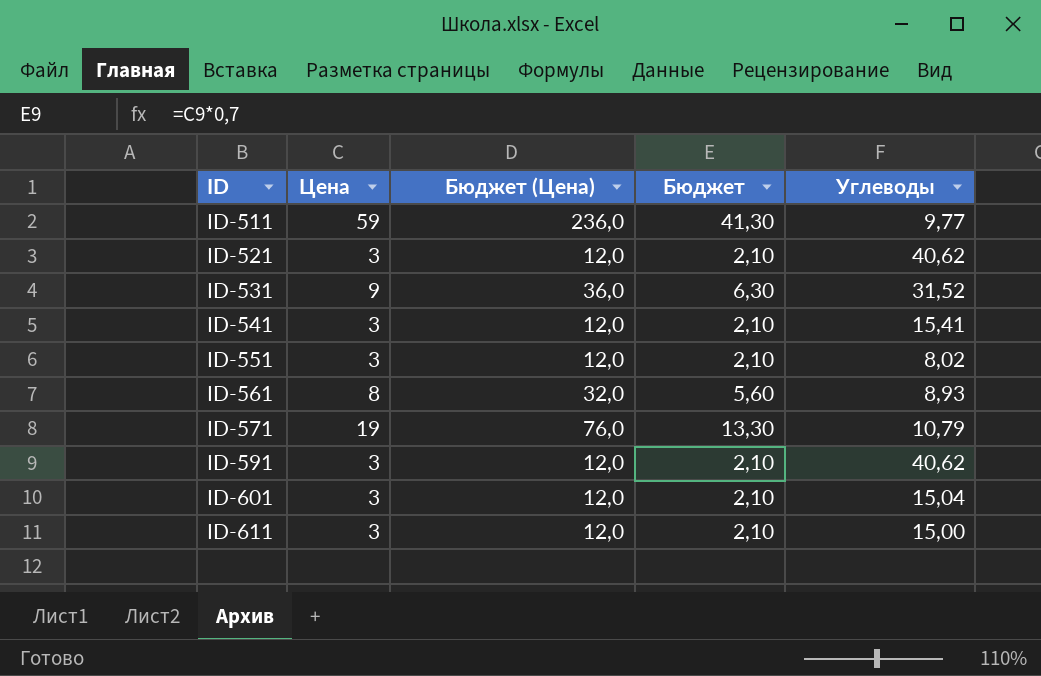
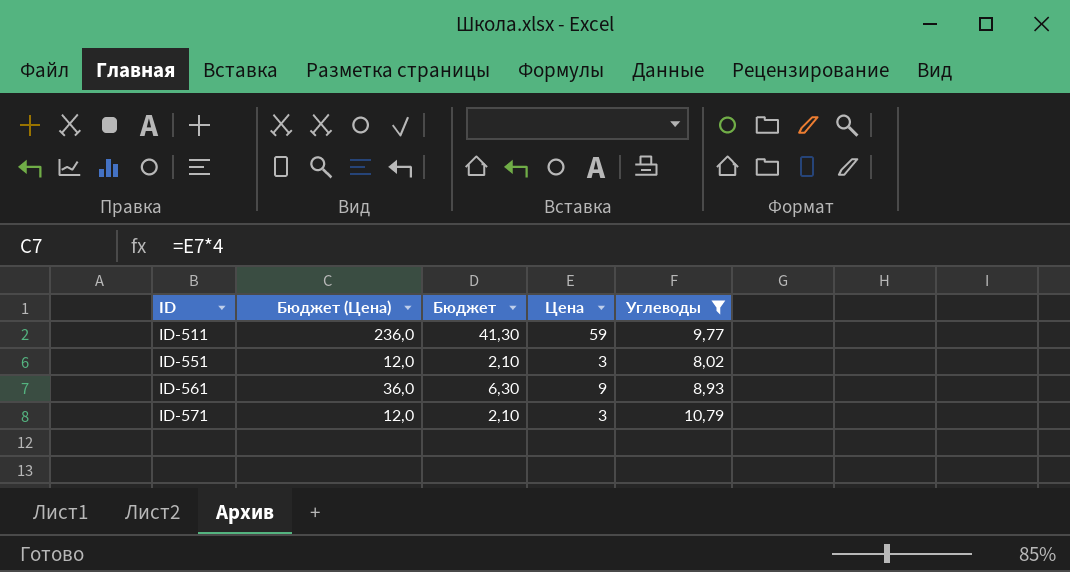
filter: none -> Углеводы <= 10,79
column Цена | position: 2 -> 4
ID-561 | Бюджет (Цена): 32,0 -> 36,0
ID-561 | Бюджет: 5,60 -> 6,30
ID-561 | Цена: 8 -> 9
ID-571 | Бюджет (Цена): 76,0 -> 12,0
ID-571 | Бюджет: 13,30 -> 2,10
ID-571 | Цена: 19 -> 3

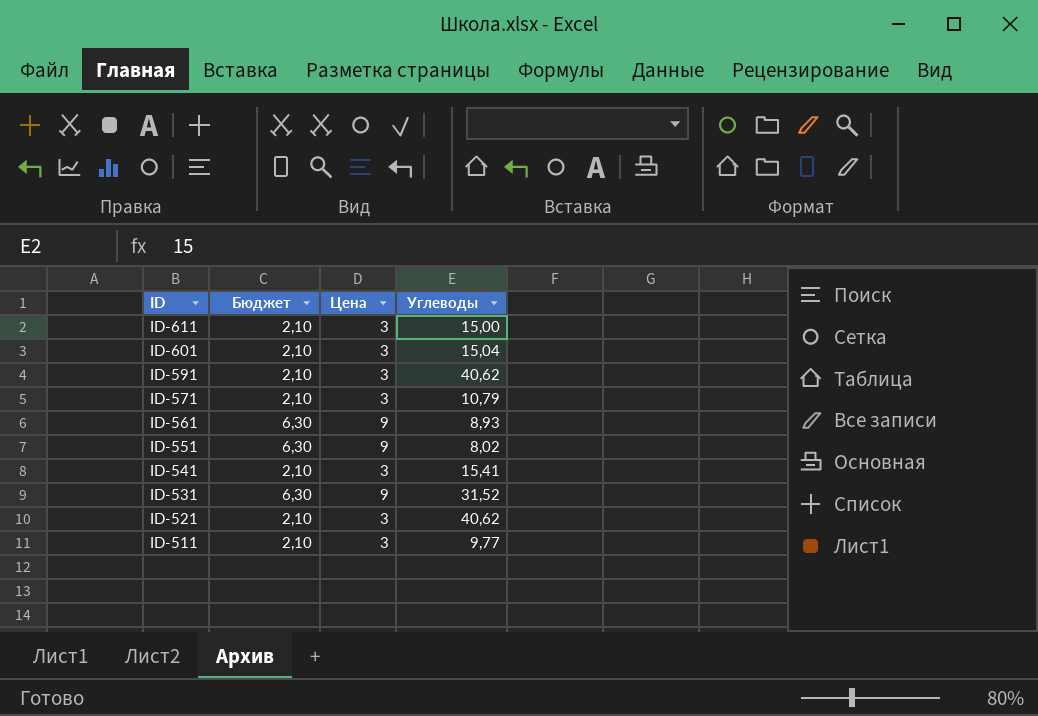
filter: Углеводы <= 10,79 -> none
row order: ID ascending -> ID descending
column Бюджет (Цена) | formula: [Цена] * 4 -> none
ID-551 | Бюджет: 2,10 -> 6,30
ID-551 | Цена: 3 -> 9
ID-511 | Бюджет: 41,30 -> 2,10
ID-511 | Цена: 59 -> 3

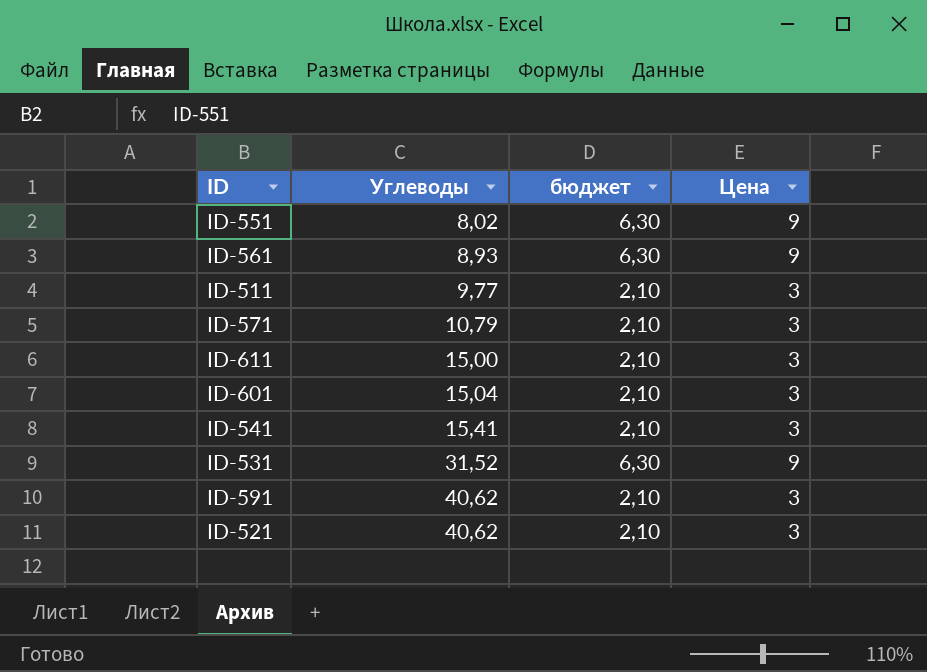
row order: ID descending -> Углеводы ascending
column Углеводы | position: 4 -> 2
column name: Бюджет -> бюджет

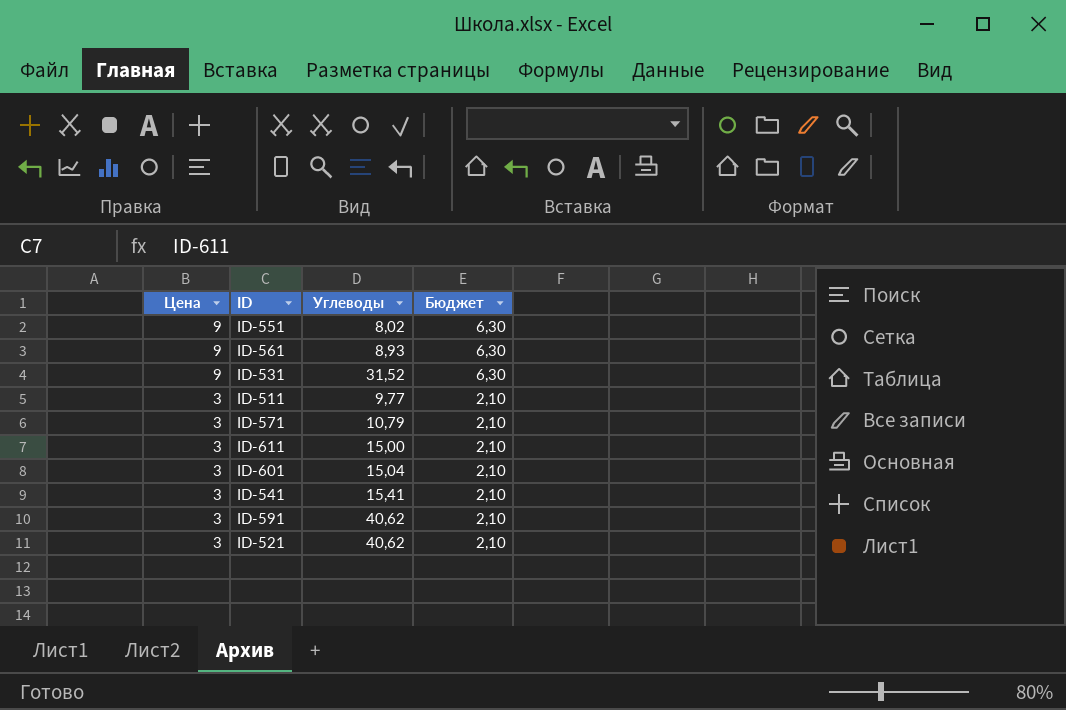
row order: Углеводы ascending -> Цена descending
column Цена | position: 4 -> 1
column name: бюджет -> Бюджет

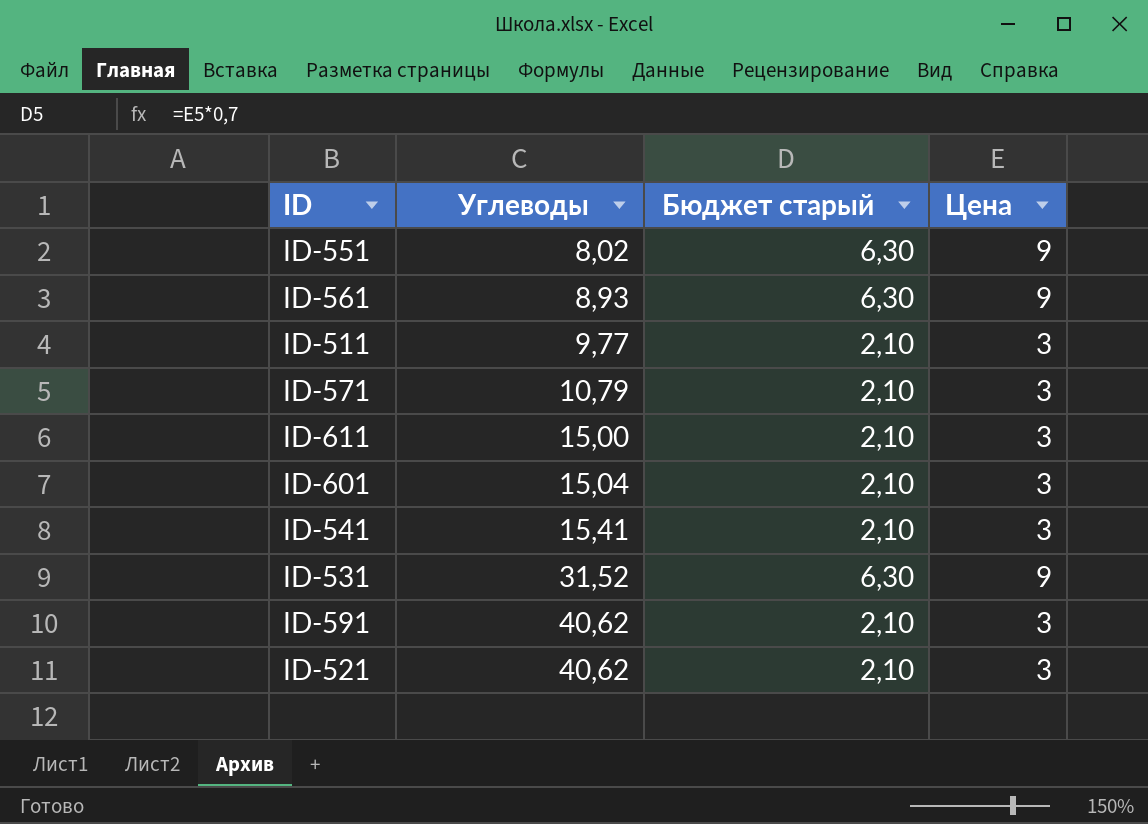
row order: Цена descending -> Углеводы ascending
column name: Бюджет -> Бюджет старый
column Цена | position: 1 -> 4

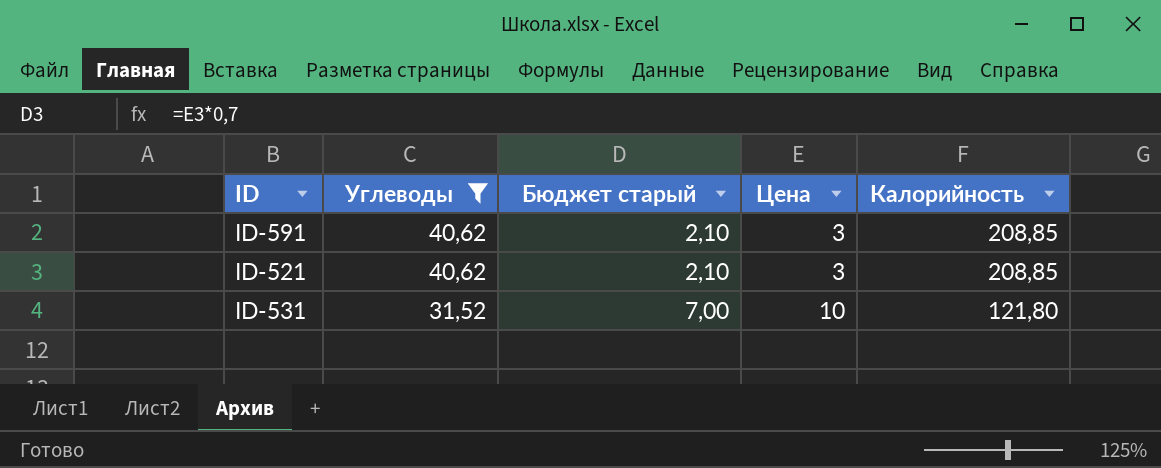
filter: none -> Углеводы >= 31,52
row order: Углеводы ascending -> Углеводы descending
column Калорийность | position: none -> 5
ID-531 | Бюджет старый: 6,30 -> 7,00
ID-531 | Цена: 9 -> 10

